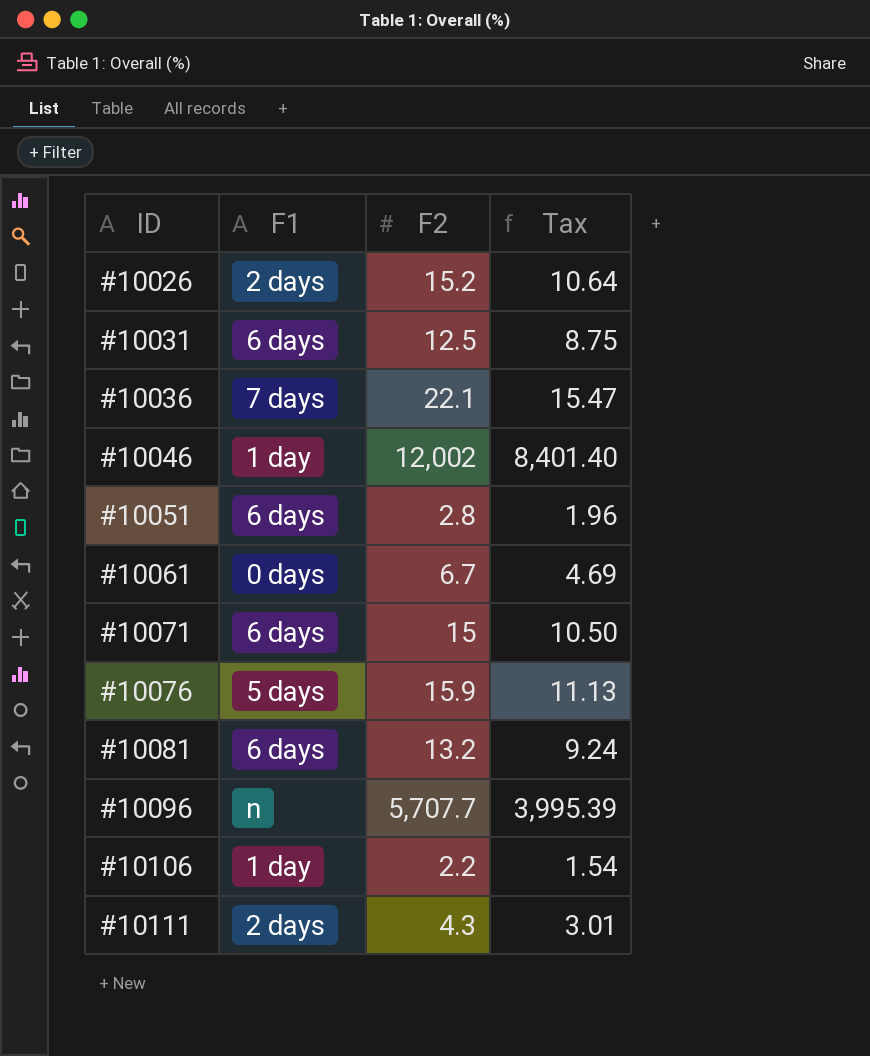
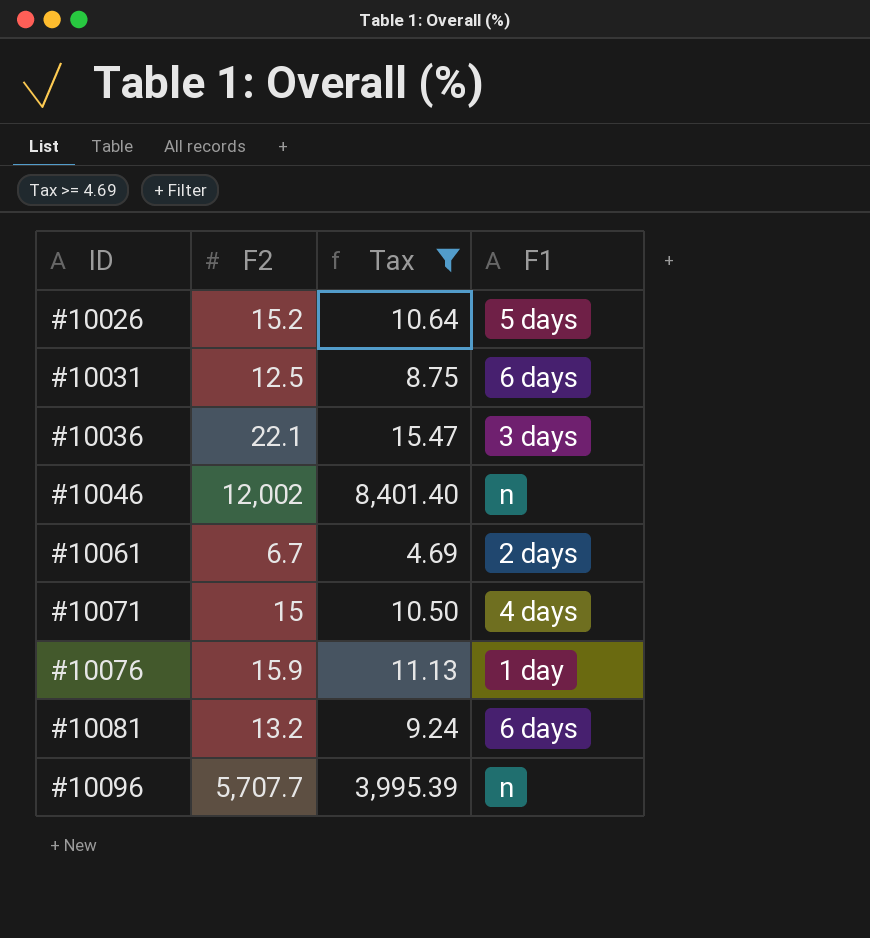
filter: none -> Tax >= 4.69
column F1 | position: 2 -> 4
#10026 | F1: 2 days -> 5 days
#10036 | F1: 7 days -> 3 days
#10046 | F1: 1 day -> n
#10061 | F1: 0 days -> 2 days
#10071 | F1: 6 days -> 4 days
#10076 | F1: 5 days -> 1 day

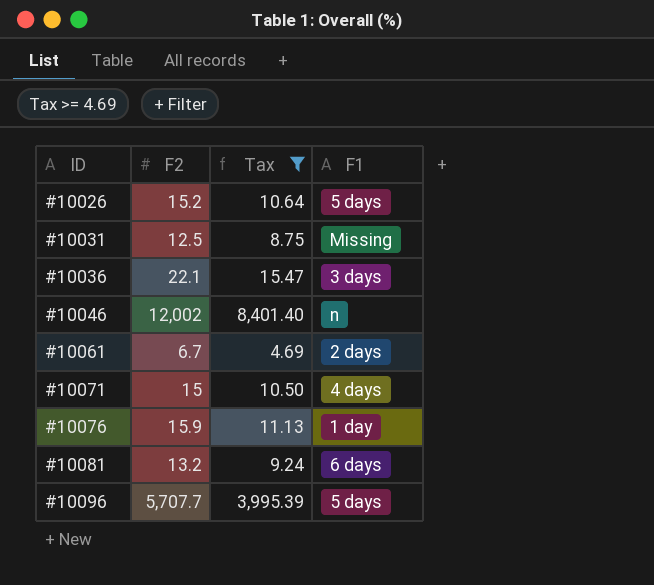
#10031 | F1: 6 days -> Missing
#10096 | F1: n -> 5 days

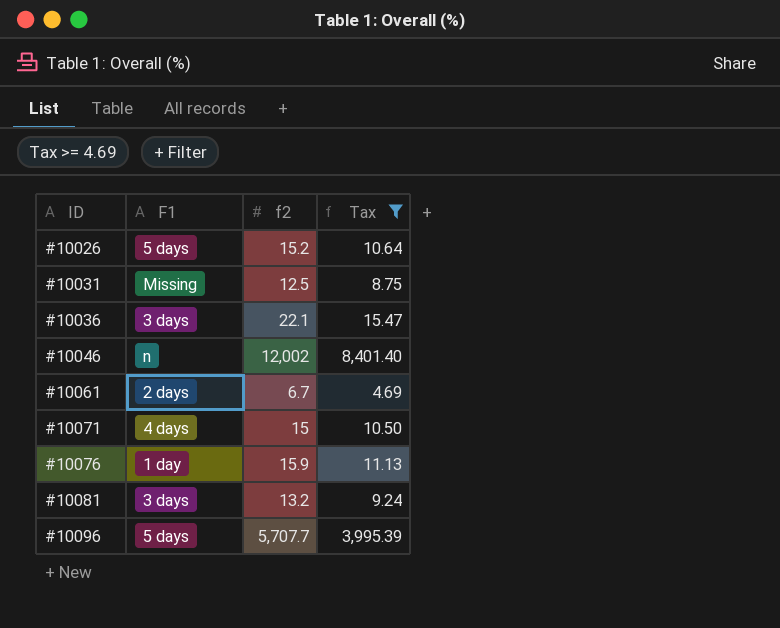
column F1 | position: 4 -> 2
column name: F2 -> f2
#10081 | F1: 6 days -> 3 days

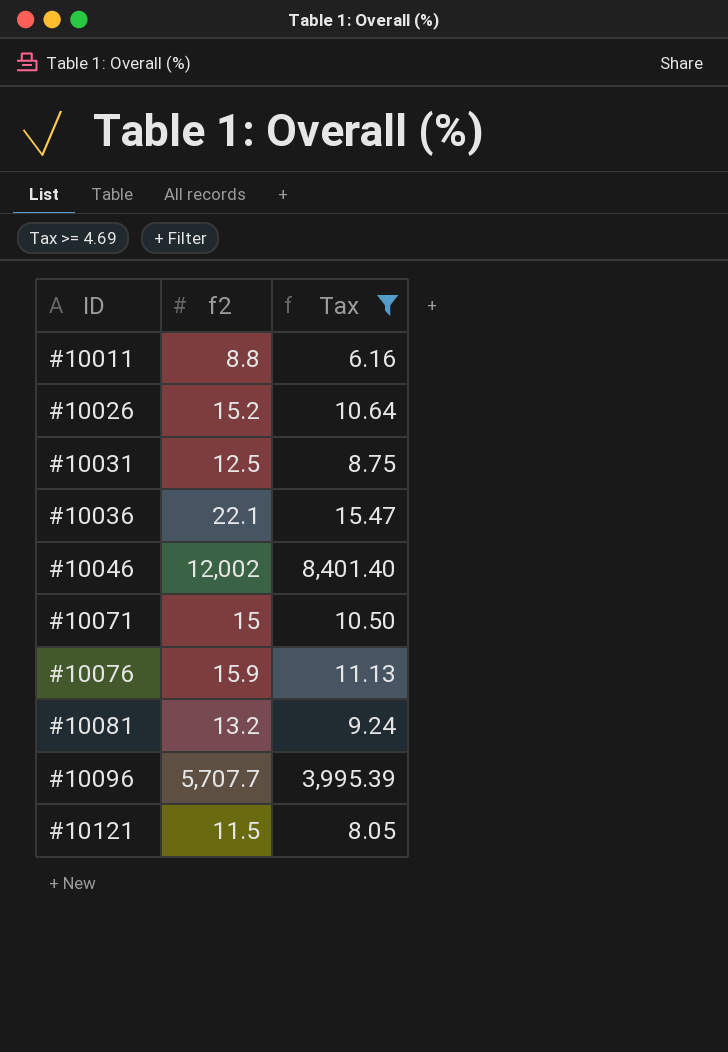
column F1 | position: 2 -> none
row #10061: 2 days | 6.7 | 4.69 -> none
row #10011: none -> 8.8 | 6.16
row #10121: none -> 11.5 | 8.05

